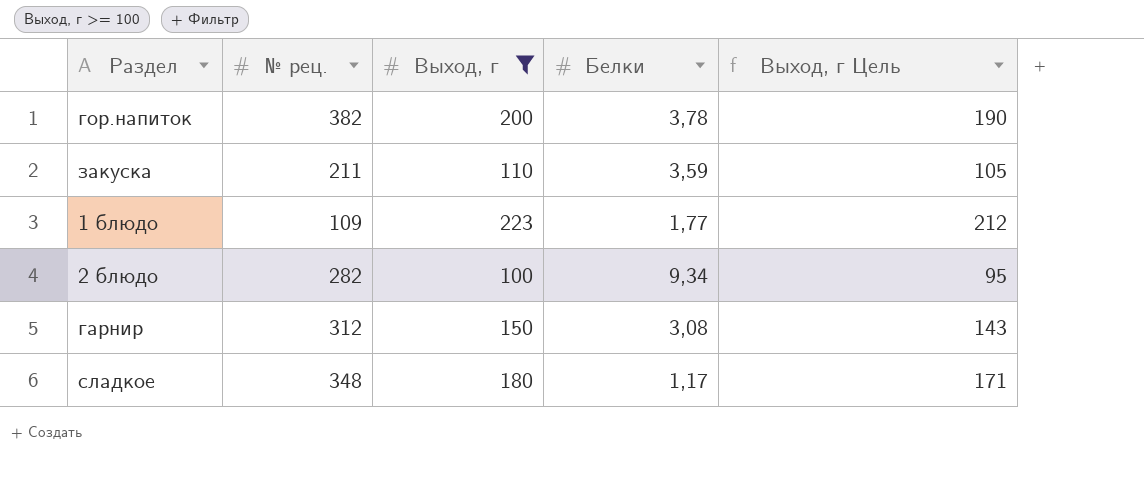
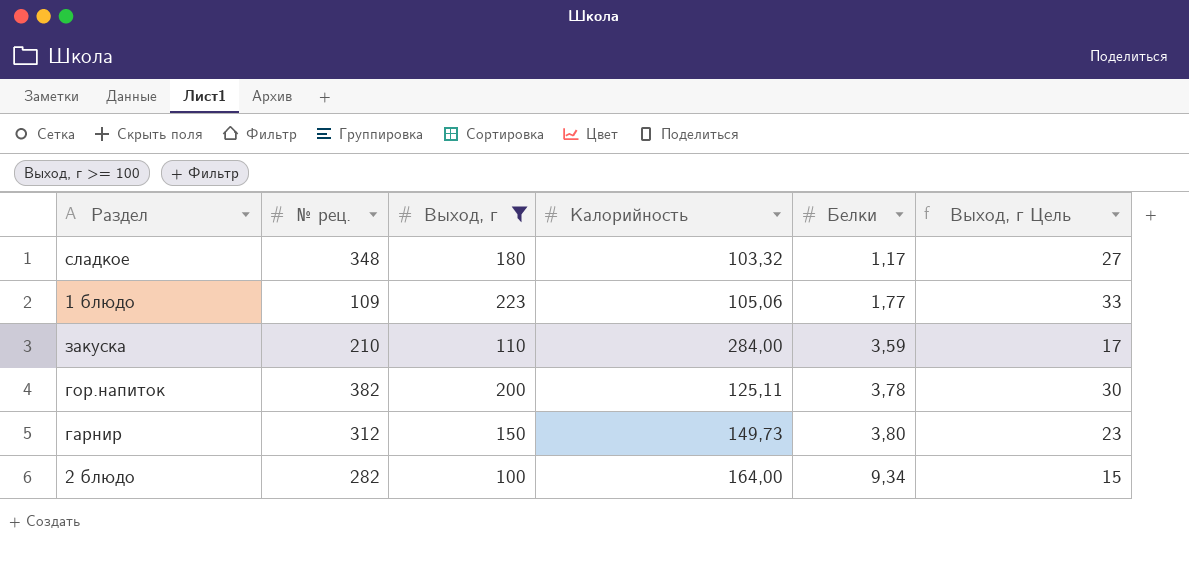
row order: none -> Белки ascending
column Калорийность | position: none -> 4
column Выход, г Цель | formula: [Выход, г] * 0,95 -> [Выход, г] * 0,15
закуска | № рец.: 211 -> 210
гарнир | Белки: 3,08 -> 3,80

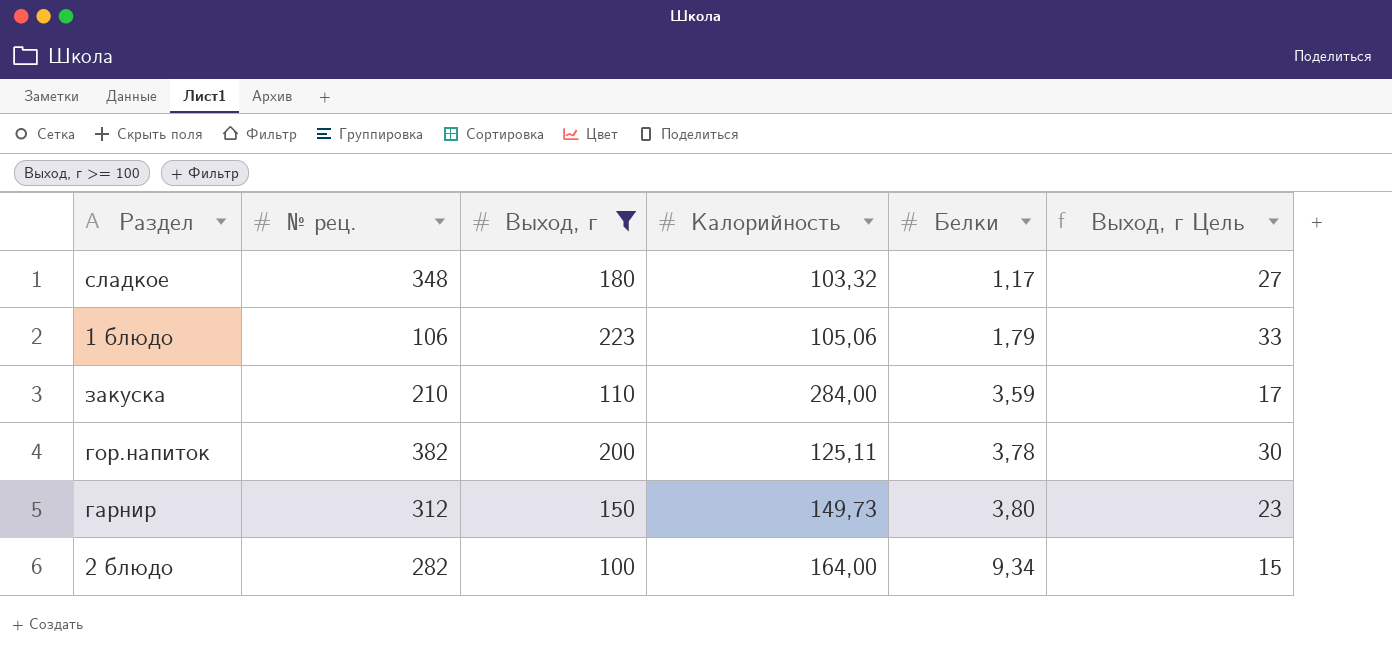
1 блюдо | № рец.: 109 -> 106
1 блюдо | Белки: 1,77 -> 1,79

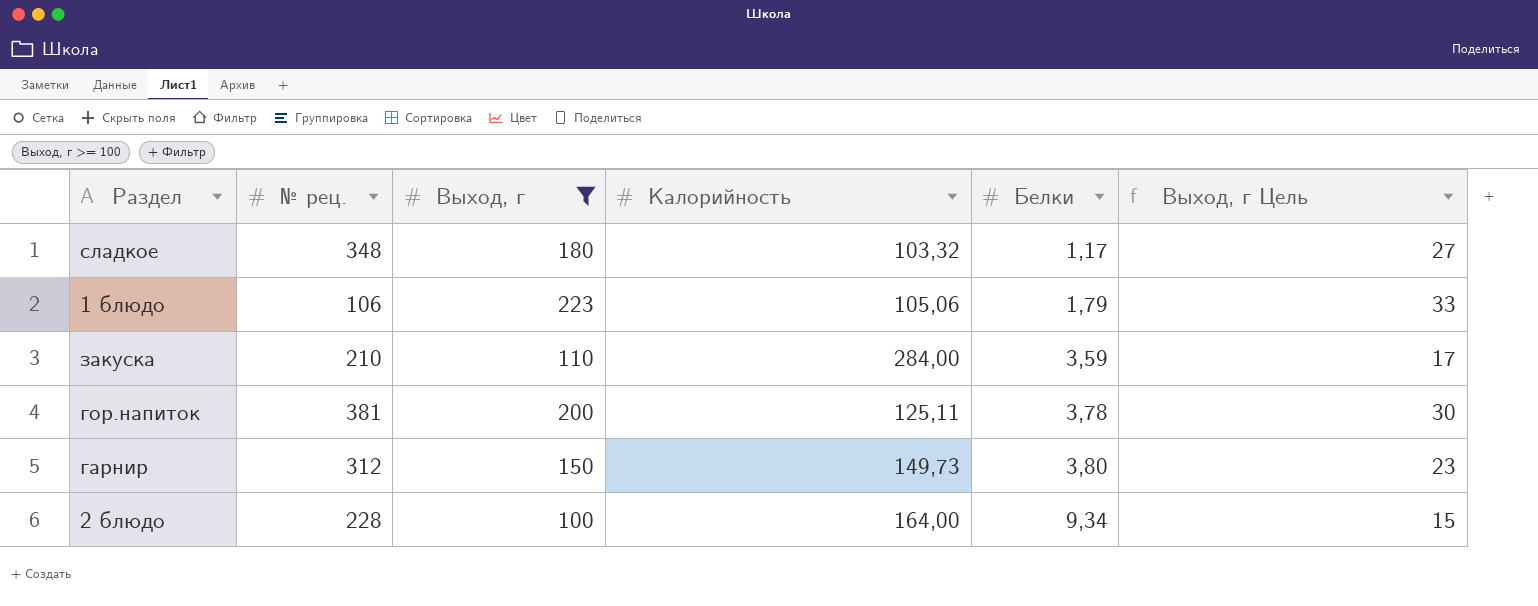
гор.напиток | № рец.: 382 -> 381
2 блюдо | № рец.: 282 -> 228

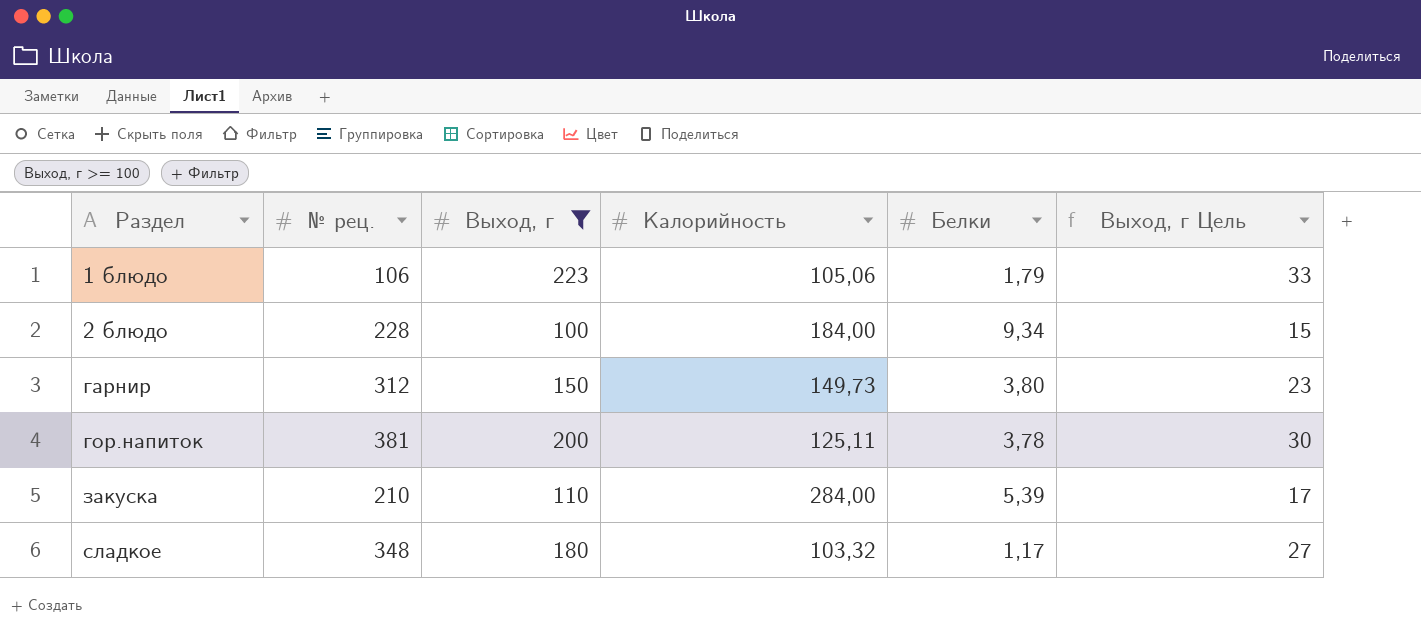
row order: Белки ascending -> Раздел ascending
2 блюдо | Калорийность: 164,00 -> 184,00
закуска | Белки: 3,59 -> 5,39

